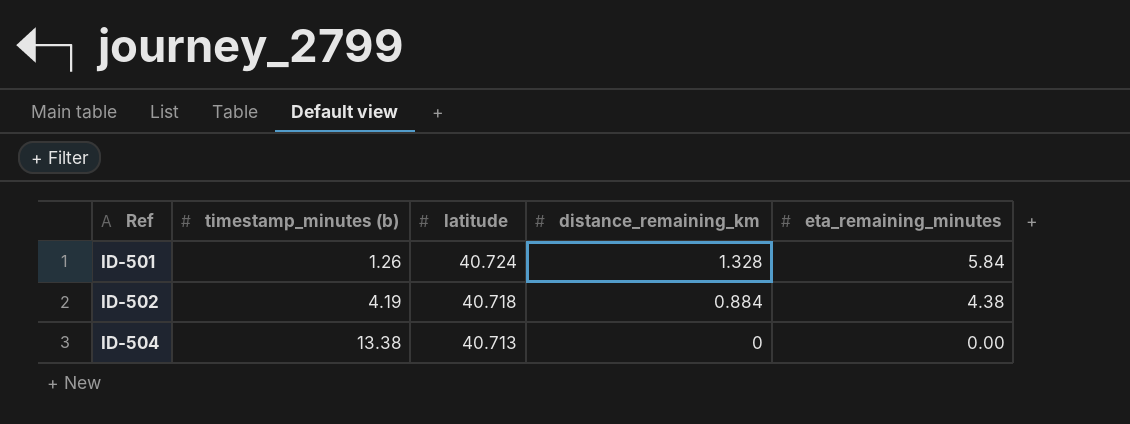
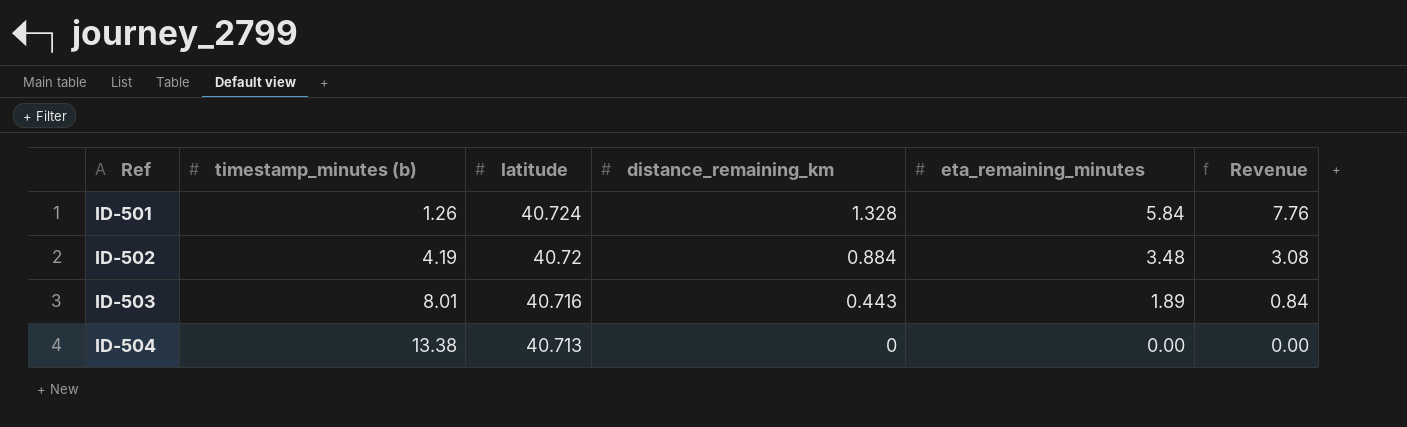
column Revenue | formula: none -> [distance_remaining_km] * [eta_remaining_minutes]
ID-502 | latitude: 40.718 -> 40.72
ID-502 | eta_remaining_minutes: 4.38 -> 3.48
row ID-503: none -> 8.01 | 40.716 | 0.443 | 1.89 | 0.84

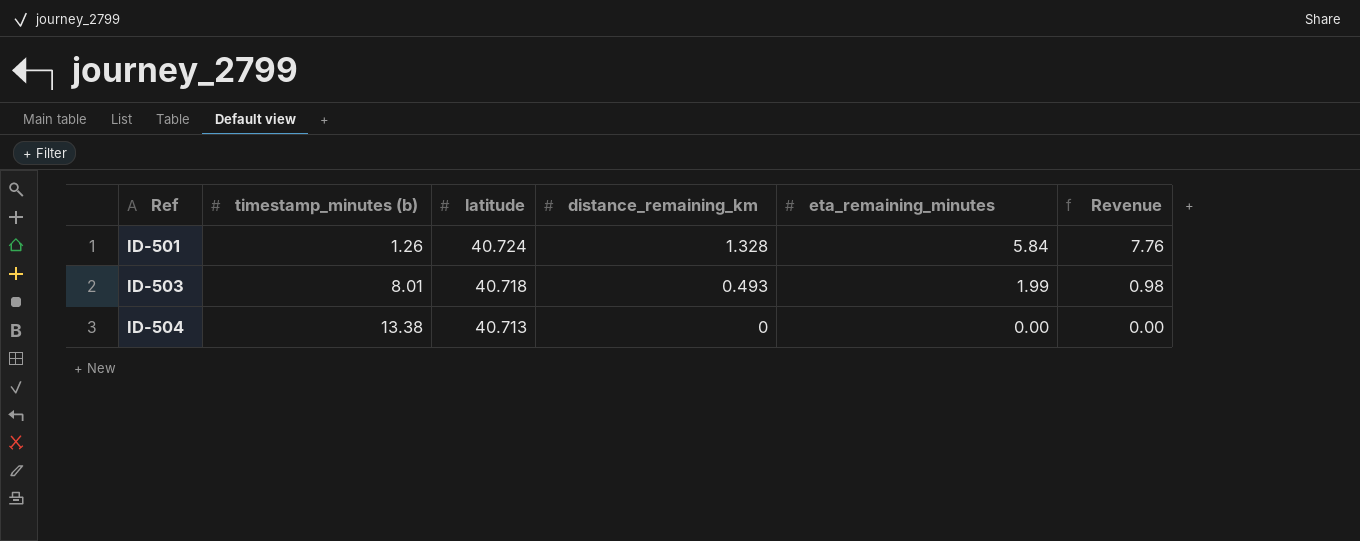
row ID-502: 4.19 | 40.72 | 0.884 | 3.48 | 3.08 -> none
ID-503 | latitude: 40.716 -> 40.718
ID-503 | distance_remaining_km: 0.443 -> 0.493
ID-503 | eta_remaining_minutes: 1.89 -> 1.99
ID-503 | Revenue: 0.84 -> 0.98

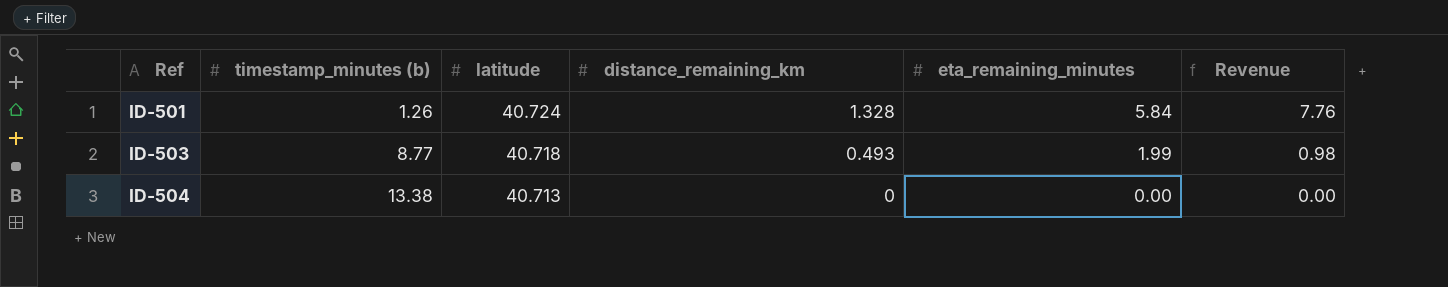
ID-503 | timestamp_minutes (b): 8.01 -> 8.77

